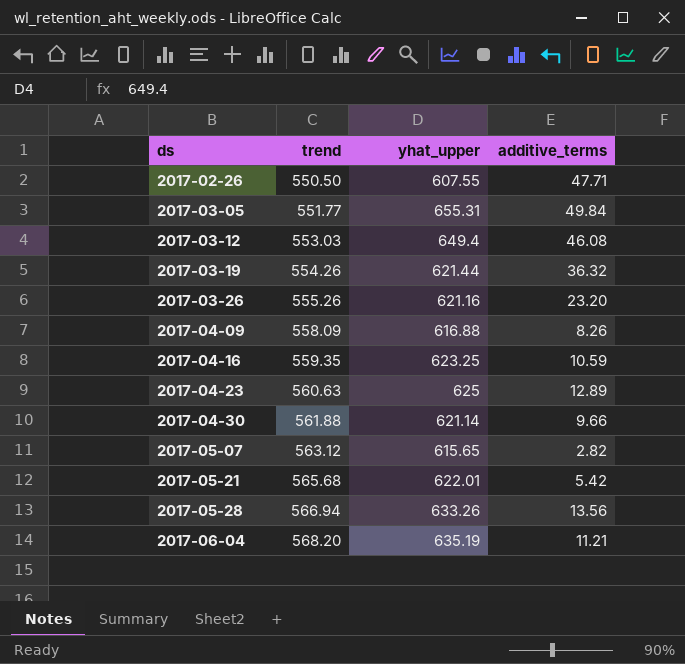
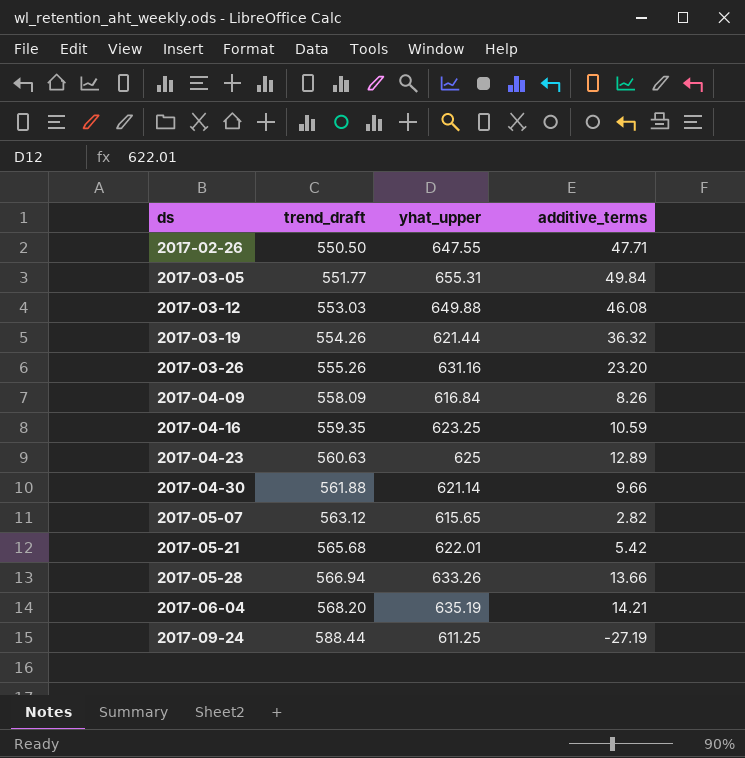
column name: trend -> trend_draft
2017-02-26 | yhat_upper: 607.55 -> 647.55
2017-03-12 | yhat_upper: 649.4 -> 649.88
2017-03-26 | yhat_upper: 621.16 -> 631.16
2017-04-09 | yhat_upper: 616.88 -> 616.84
2017-05-28 | additive_terms: 13.56 -> 13.66
2017-06-04 | additive_terms: 11.21 -> 14.21
row 2017-09-24: none -> 588.44 | 611.25 | -27.19

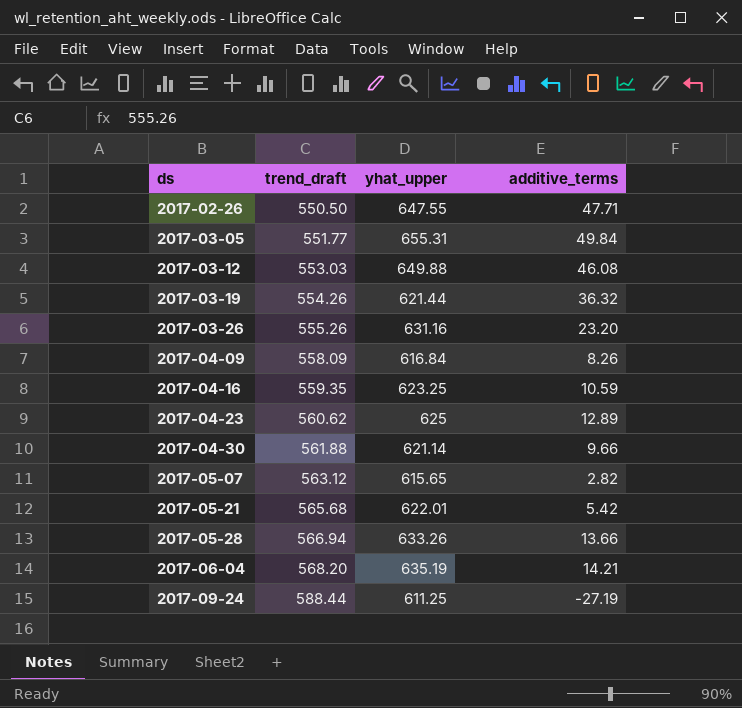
2017-04-23 | trend_draft: 560.63 -> 560.62

